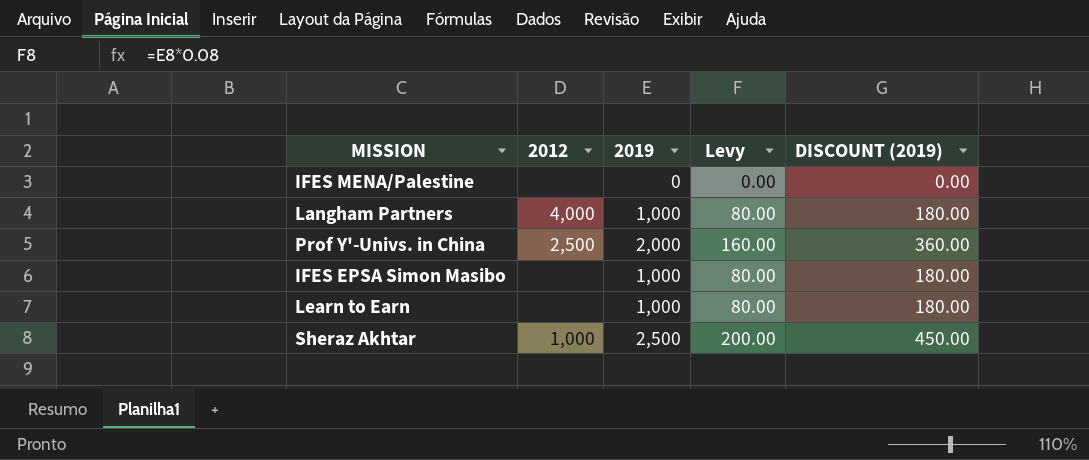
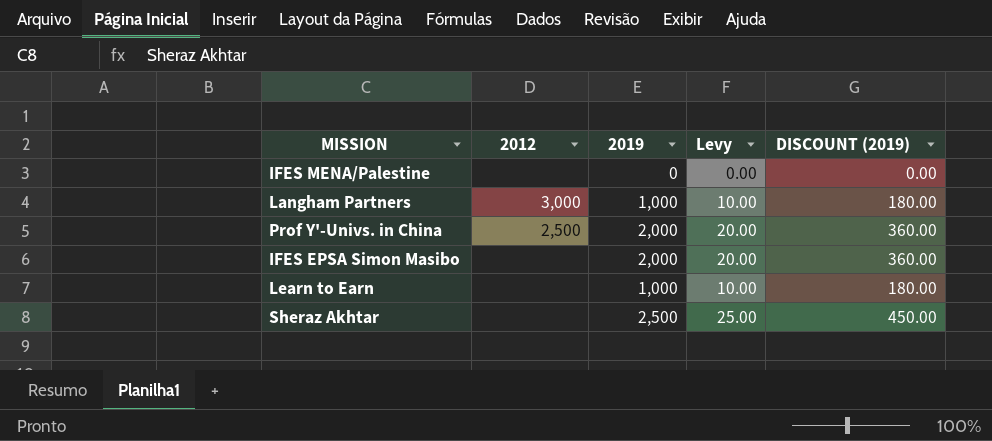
column Levy | formula: [2019] * 0.08 -> [2019] * 0.01
Langham Partners | 2012: 4,000 -> 3,000
IFES EPSA Simon Masibo | 2019: 1,000 -> 2,000
IFES EPSA Simon Masibo | DISCOUNT (2019): 180.00 -> 360.00
Sheraz Akhtar | 2012: 1,000 -> none

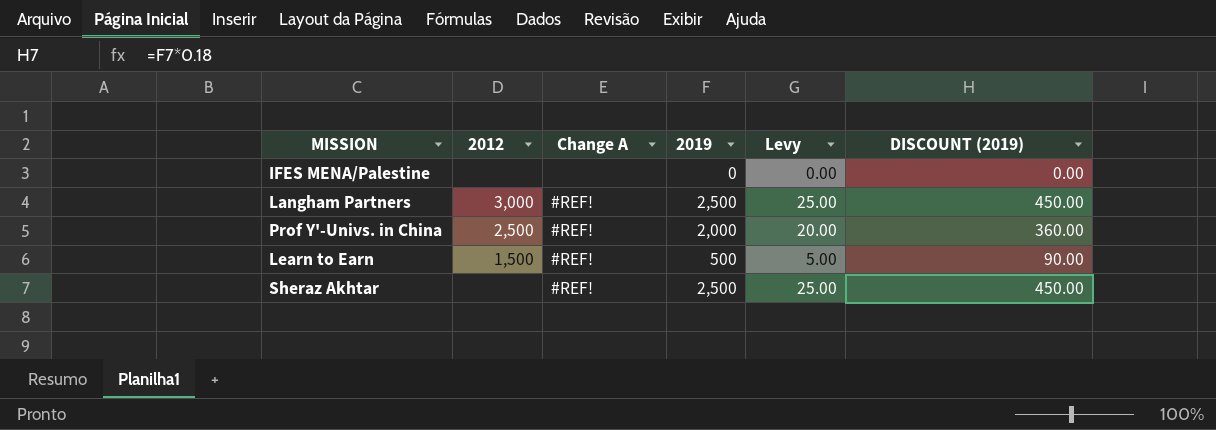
column Change A | position: none -> 3
row IFES EPSA Simon Masibo: none | 2,000 | 20.00 | 360.00 -> none
Langham Partners | 2019: 1,000 -> 2,500
Langham Partners | Levy: 10.00 -> 25.00
Langham Partners | DISCOUNT (2019): 180.00 -> 450.00
Learn to Earn | 2012: none -> 1,500
Learn to Earn | 2019: 1,000 -> 500
Learn to Earn | Levy: 10.00 -> 5.00
Learn to Earn | DISCOUNT (2019): 180.00 -> 90.00

